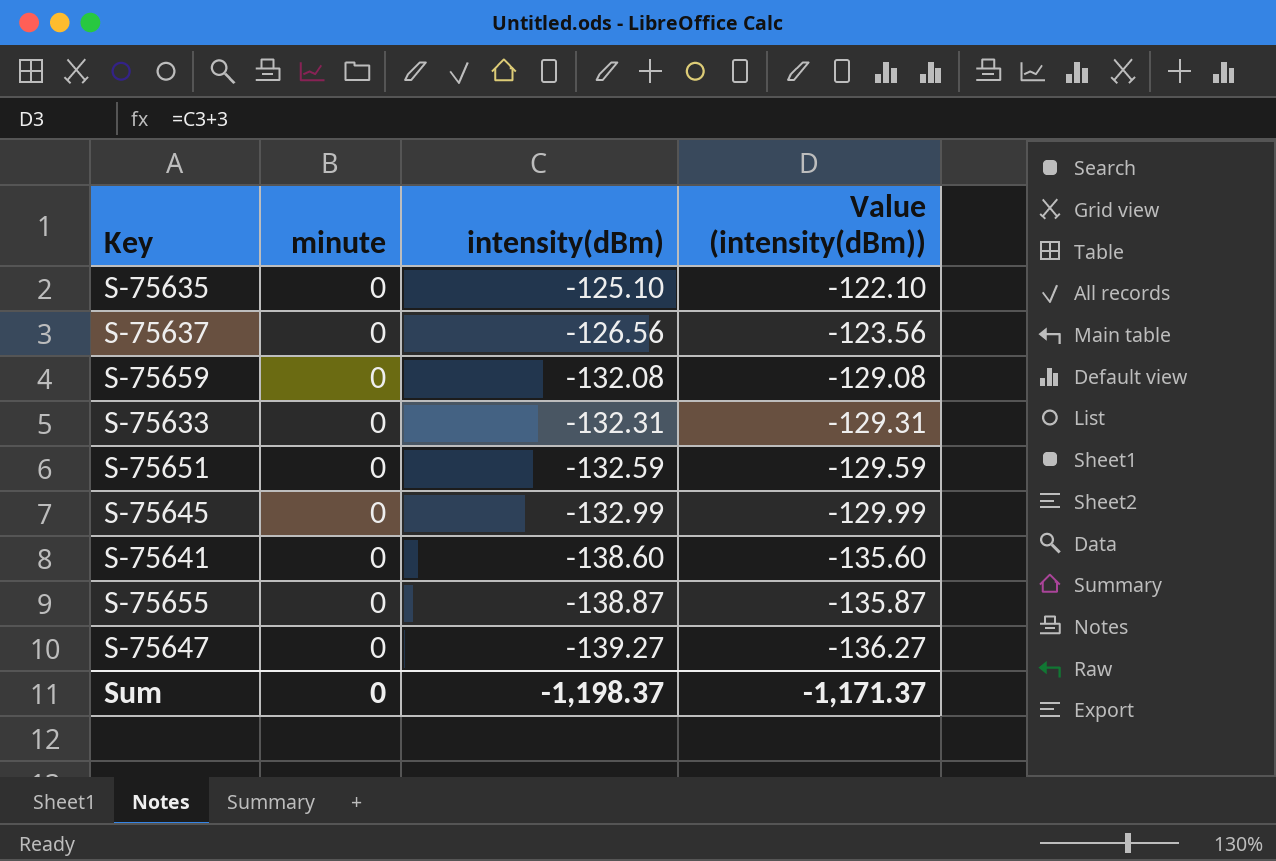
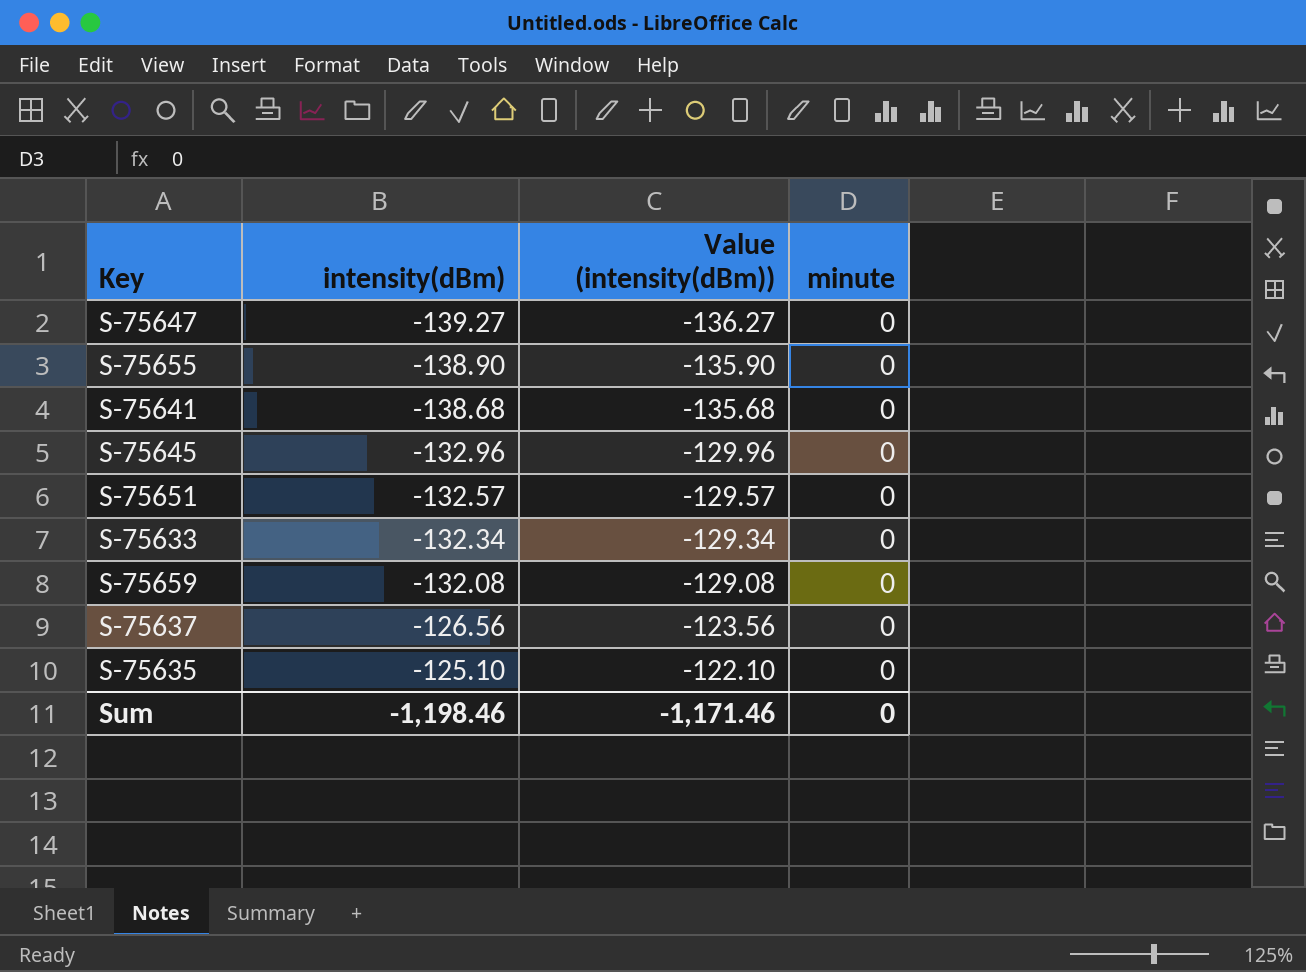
row order: intensity(dBm) descending -> intensity(dBm) ascending
column minute | position: 2 -> 4
S-75655 | intensity(dBm): -138.87 -> -138.90
S-75655 | Value (intensity(dBm)): -135.87 -> -135.90
S-75641 | intensity(dBm): -138.60 -> -138.68
S-75641 | Value (intensity(dBm)): -135.60 -> -135.68
S-75645 | intensity(dBm): -132.99 -> -132.96
S-75645 | Value (intensity(dBm)): -129.99 -> -129.96
S-75651 | intensity(dBm): -132.59 -> -132.57
S-75651 | Value (intensity(dBm)): -129.59 -> -129.57
S-75633 | intensity(dBm): -132.31 -> -132.34
S-75633 | Value (intensity(dBm)): -129.31 -> -129.34
Sum | intensity(dBm): -1,198.37 -> -1,198.46
Sum | Value (intensity(dBm)): -1,171.37 -> -1,171.46

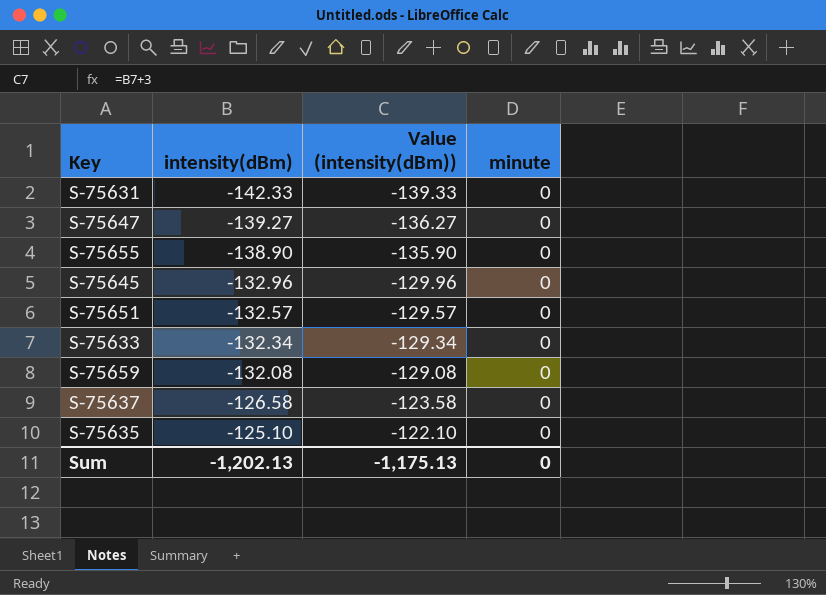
row S-75641: -138.68 | -135.68 | 0 -> none
row S-75631: none -> -142.33 | -139.33 | 0
S-75637 | intensity(dBm): -126.56 -> -126.58
S-75637 | Value (intensity(dBm)): -123.56 -> -123.58
Sum | intensity(dBm): -1,198.46 -> -1,202.13
Sum | Value (intensity(dBm)): -1,171.46 -> -1,175.13

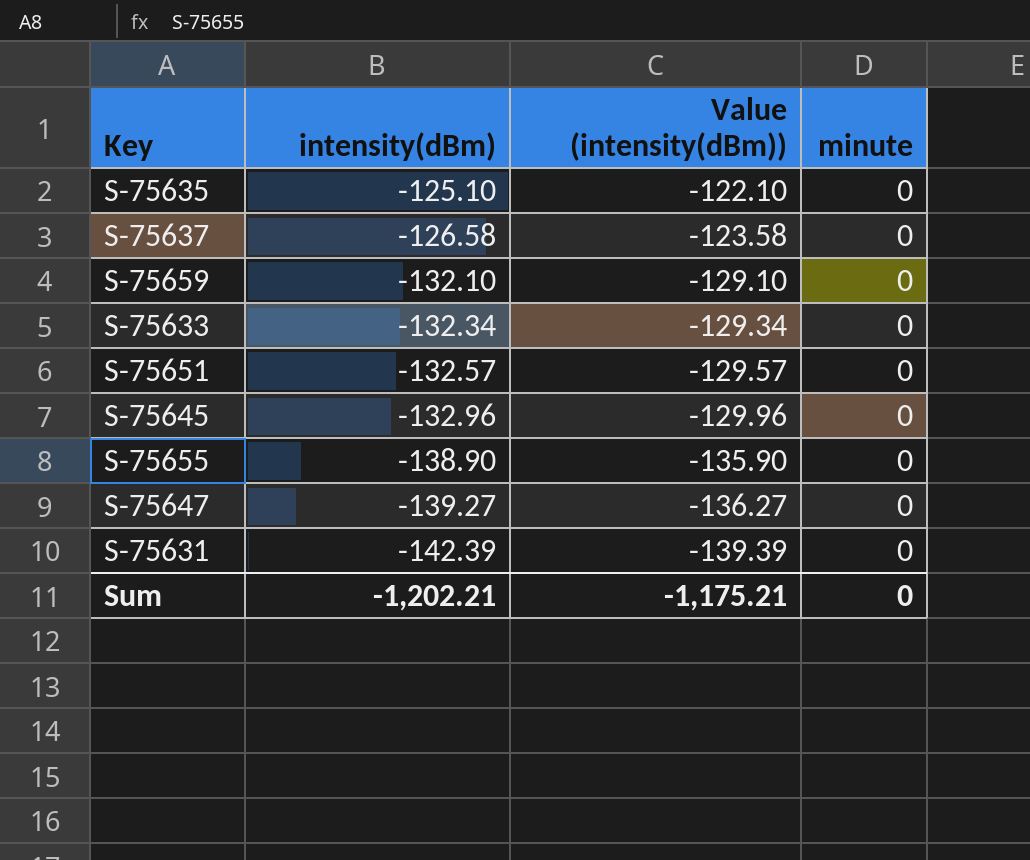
row order: intensity(dBm) ascending -> intensity(dBm) descending
S-75659 | intensity(dBm): -132.08 -> -132.10
S-75659 | Value (intensity(dBm)): -129.08 -> -129.10
S-75631 | intensity(dBm): -142.33 -> -142.39
S-75631 | Value (intensity(dBm)): -139.33 -> -139.39
Sum | intensity(dBm): -1,202.13 -> -1,202.21
Sum | Value (intensity(dBm)): -1,175.13 -> -1,175.21

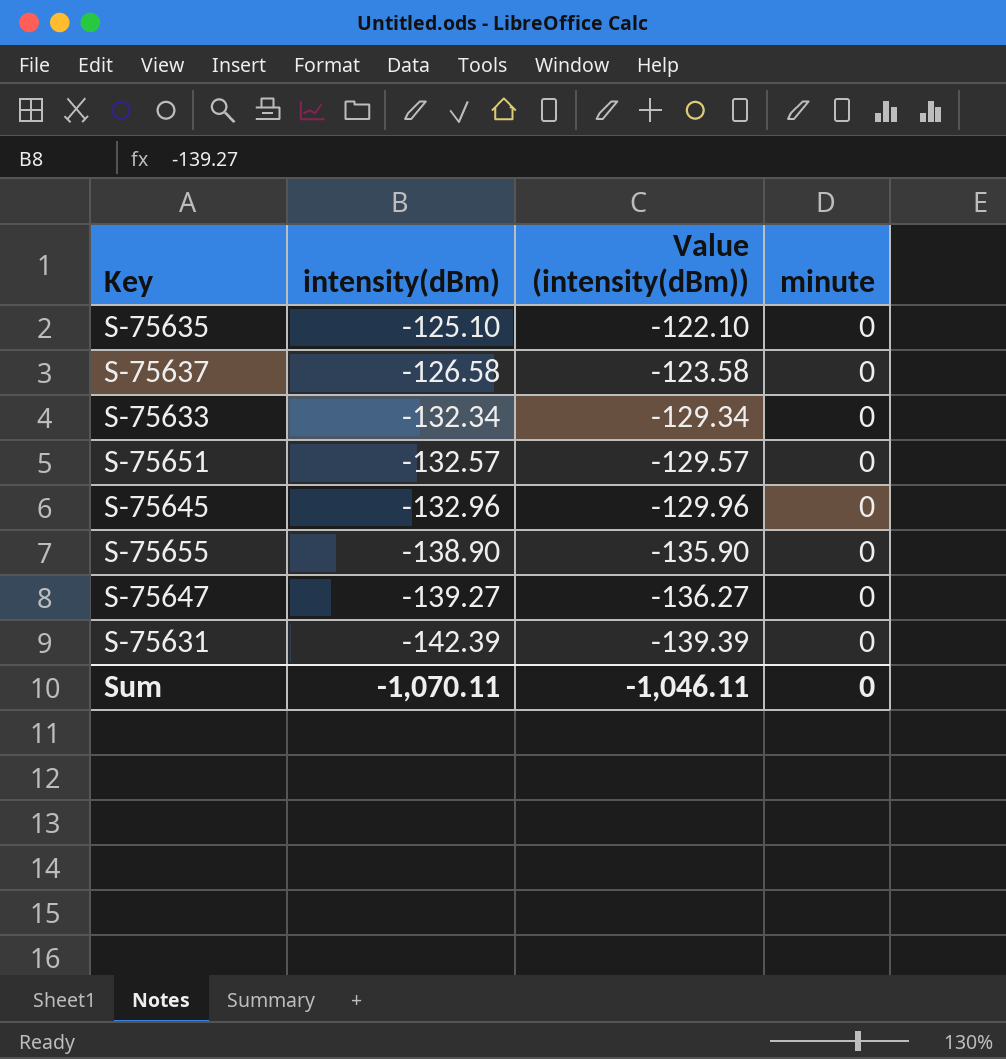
row S-75659: -132.10 | -129.10 | 0 -> none
Sum | intensity(dBm): -1,202.21 -> -1,070.11
Sum | Value (intensity(dBm)): -1,175.21 -> -1,046.11

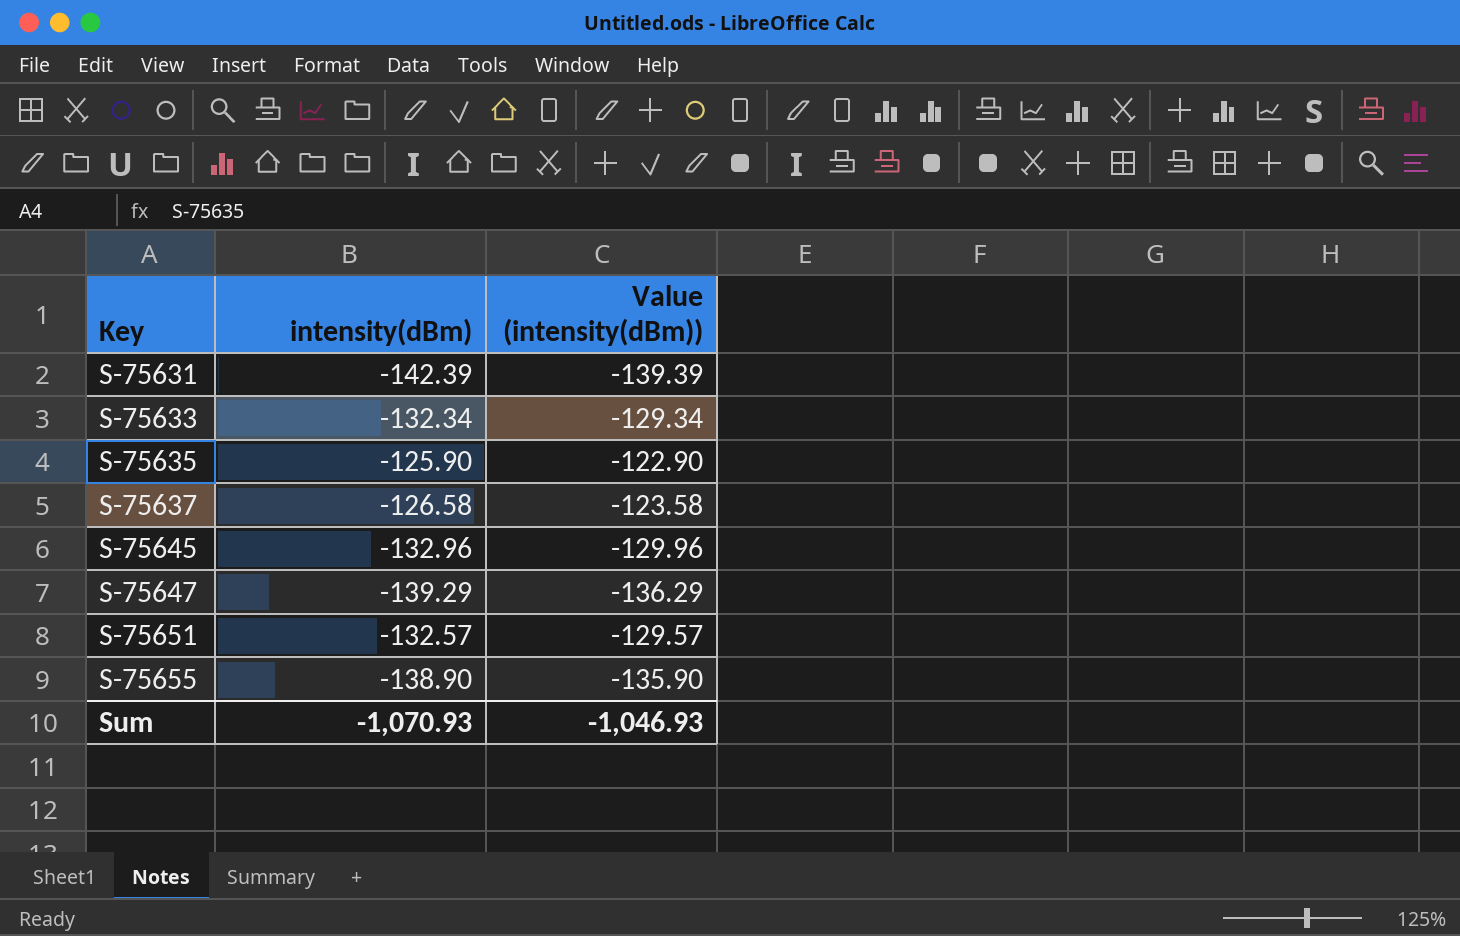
row order: intensity(dBm) descending -> Key ascending
column minute | position: 4 -> none
S-75635 | intensity(dBm): -125.10 -> -125.90
S-75635 | Value (intensity(dBm)): -122.10 -> -122.90
S-75647 | intensity(dBm): -139.27 -> -139.29
S-75647 | Value (intensity(dBm)): -136.27 -> -136.29
Sum | intensity(dBm): -1,070.11 -> -1,070.93
Sum | Value (intensity(dBm)): -1,046.11 -> -1,046.93

